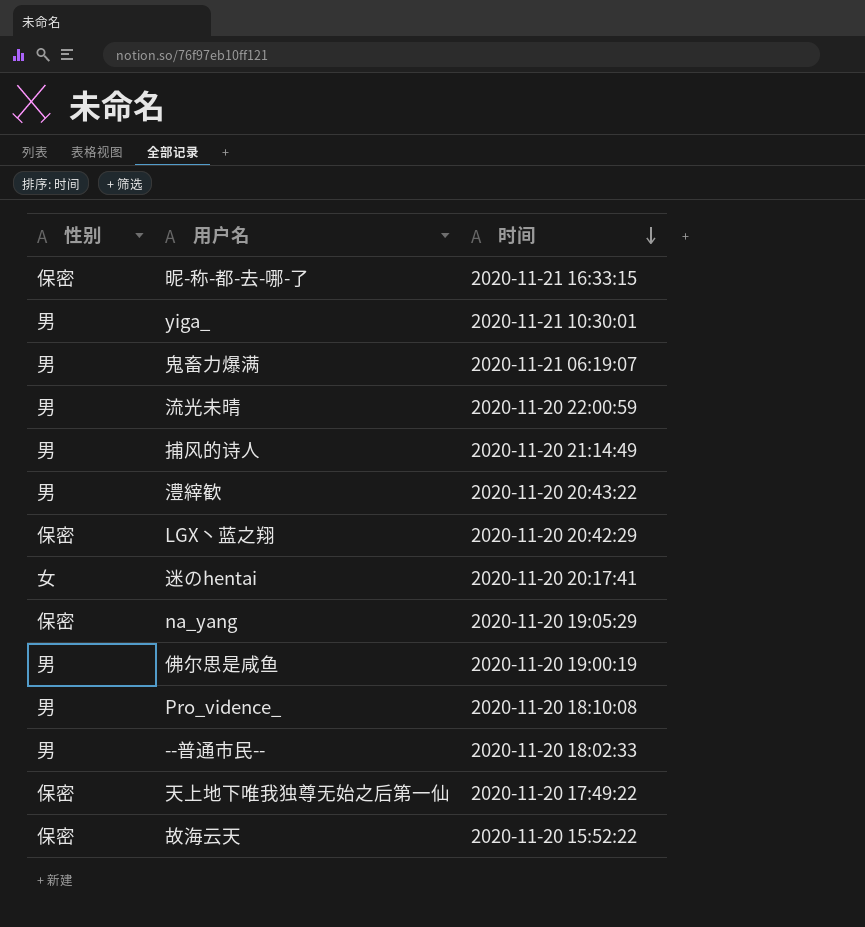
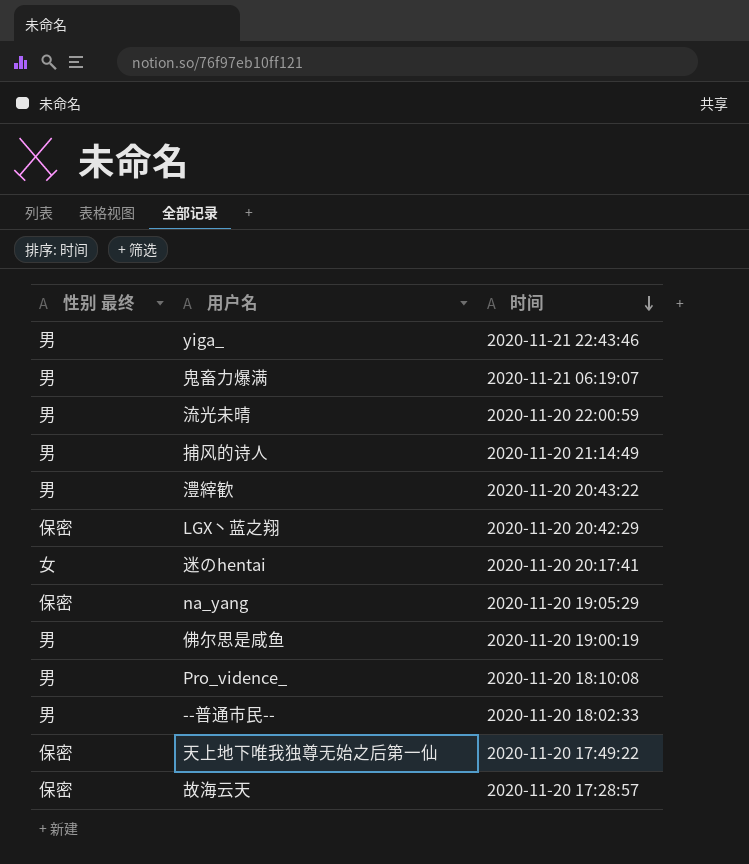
column name: 性别 -> 性别 最终
row 昵-称-都-去-哪-了: 保密 | 2020-11-21 16:33:15 -> none
yiga_ | 时间: 2020-11-21 10:30:01 -> 2020-11-21 22:43:46
故海云天 | 时间: 2020-11-20 15:52:22 -> 2020-11-20 17:28:57

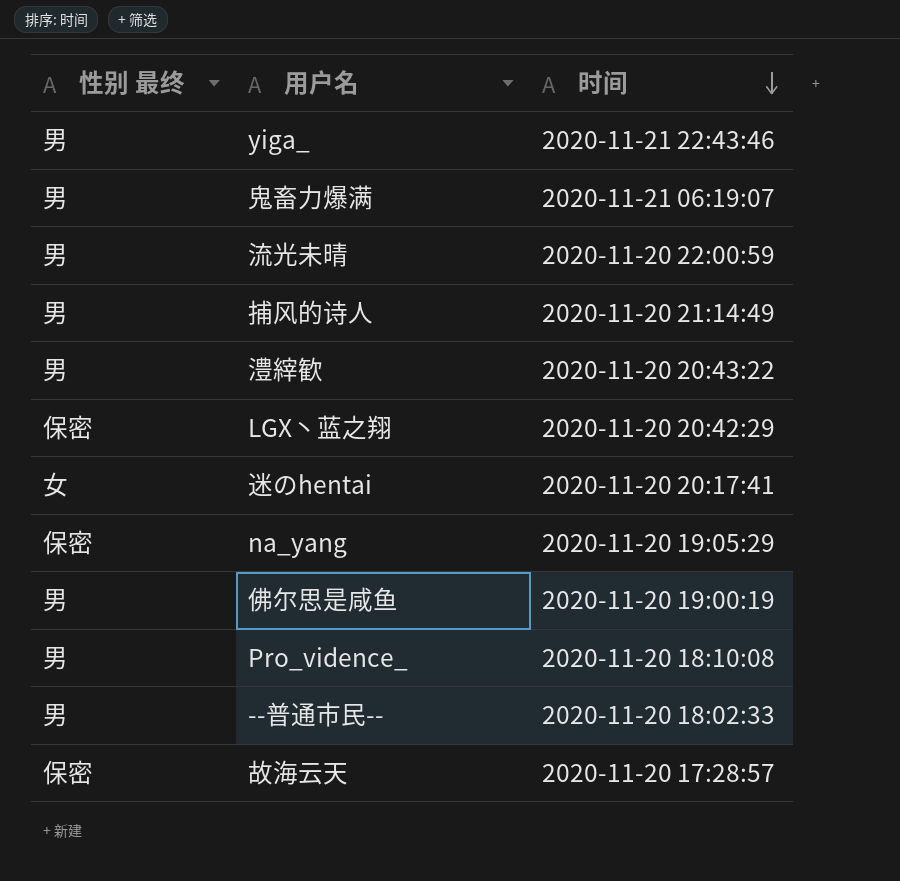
row 天上地下唯我独尊无始之后第一仙: 保密 | 2020-11-20 17:49:22 -> none

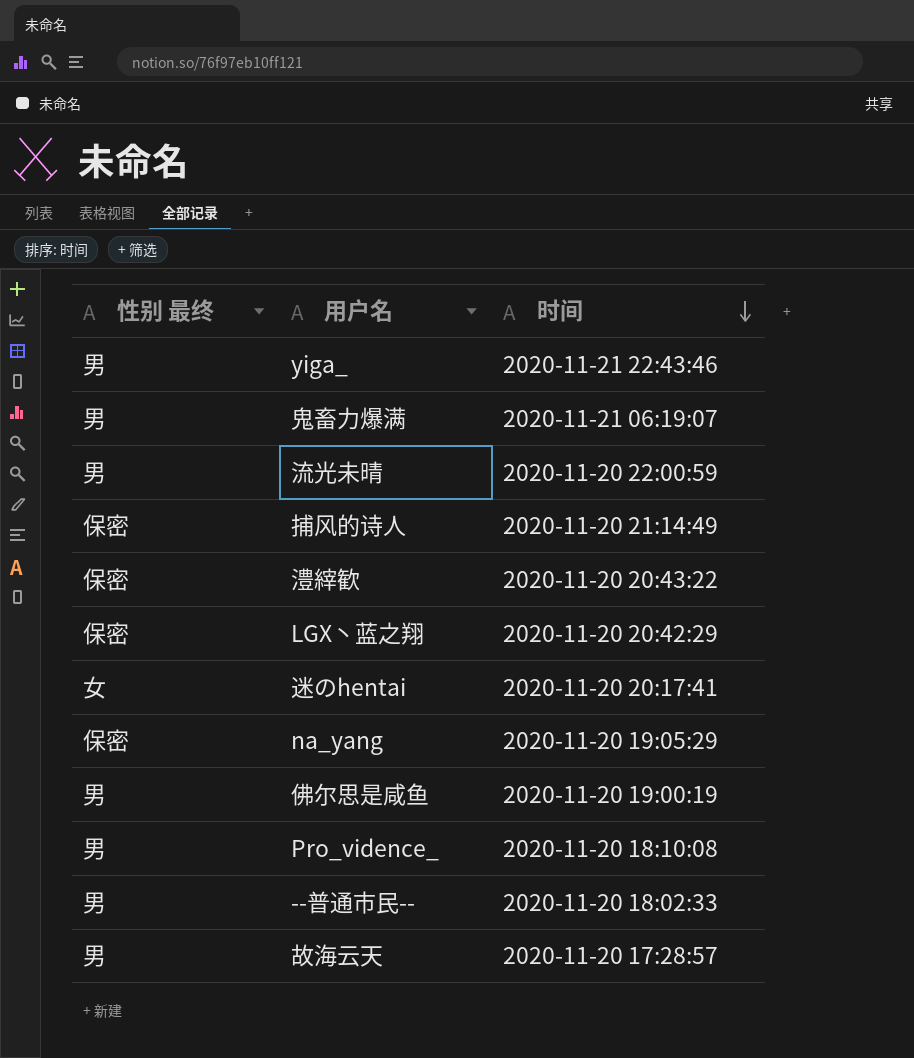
捕风的诗人 | 性别 最终: 男 -> 保密
澧縡歓 | 性别 最终: 男 -> 保密
故海云天 | 性别 最终: 保密 -> 男

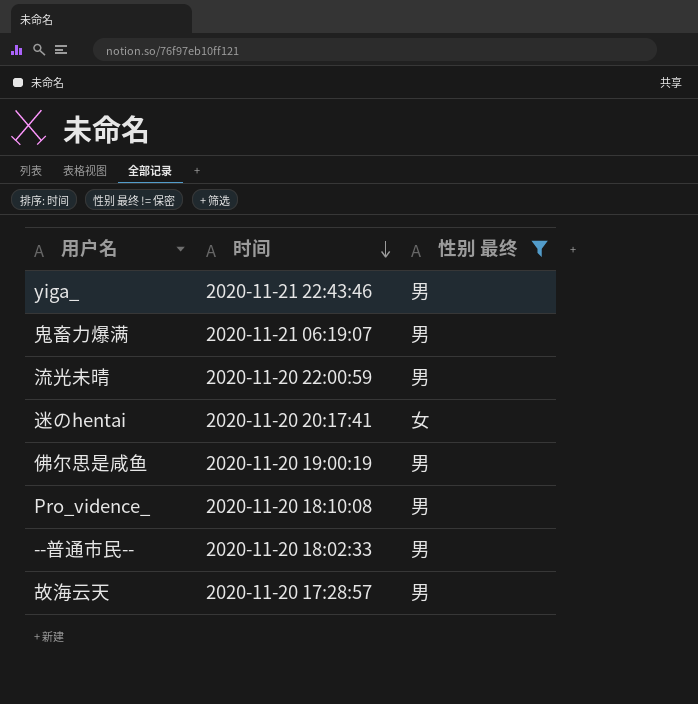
filter: none -> 性别 最终 != 保密
column 性别 最终 | position: 1 -> 3

